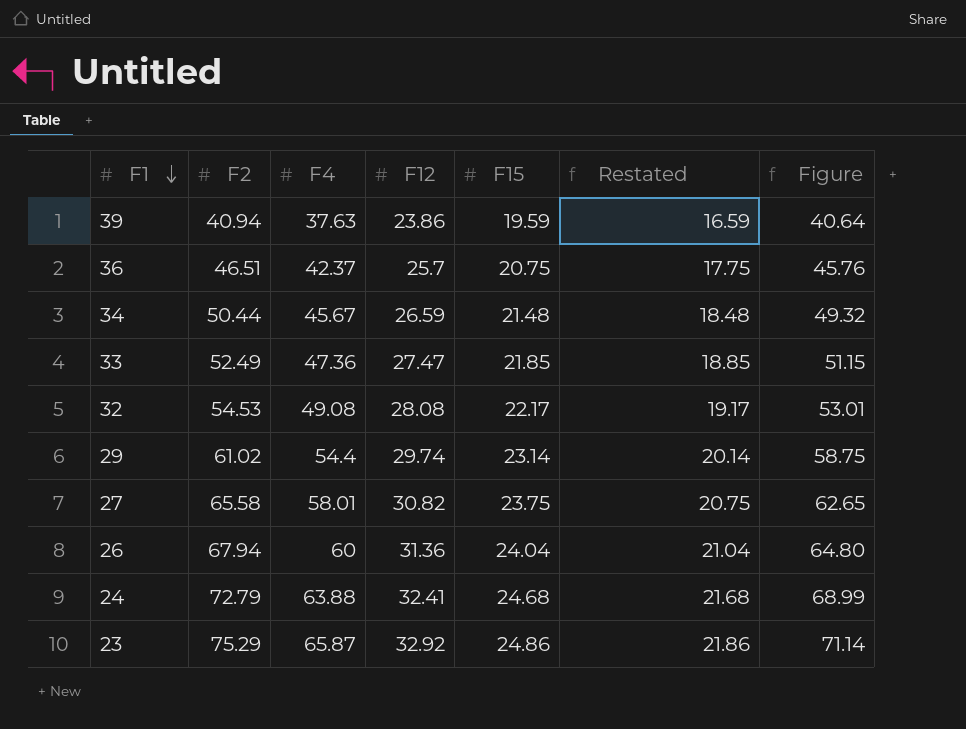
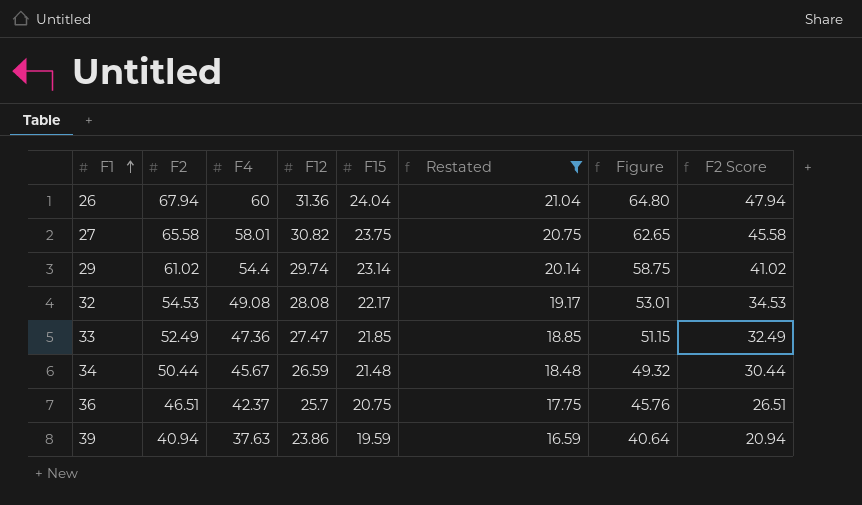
filter: none -> Restated <= 21.04
row order: F1 descending -> F1 ascending
column F2 Score | formula: none -> [F2] - 20

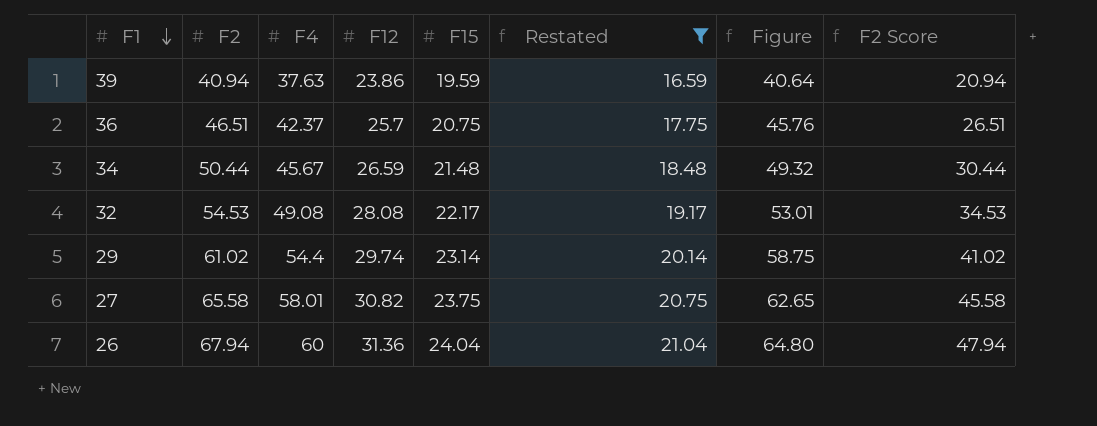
row order: F1 ascending -> F1 descending
row 33: 52.49 | 47.36 | 27.47 | 21.85 | 18.85 | 51.15 | 32.49 -> none

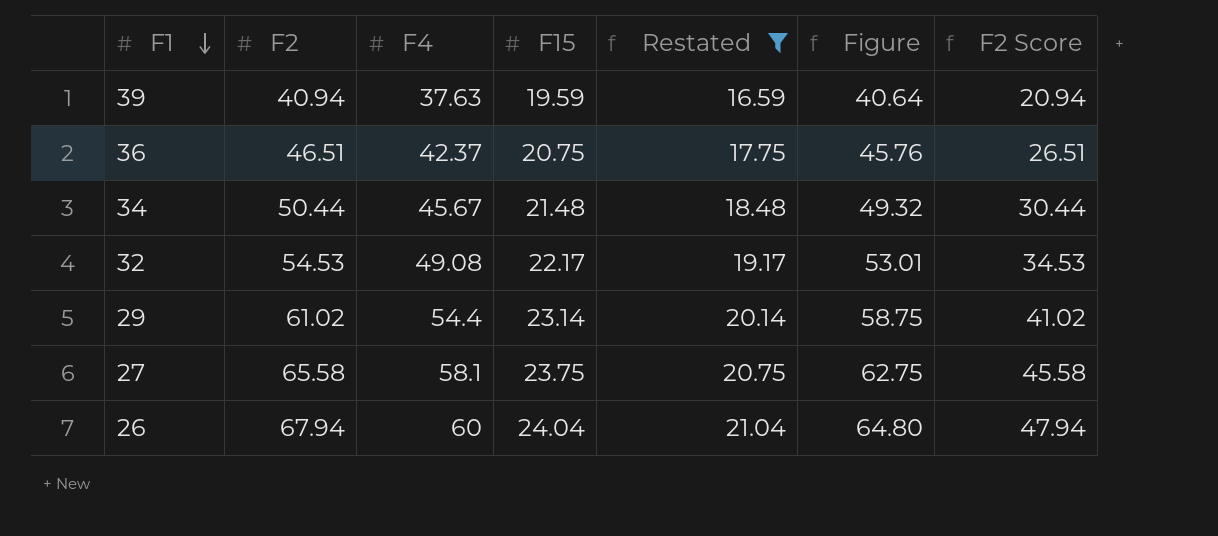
column F12 | position: 4 -> none
27 | F4: 58.01 -> 58.1
27 | Figure: 62.65 -> 62.75

